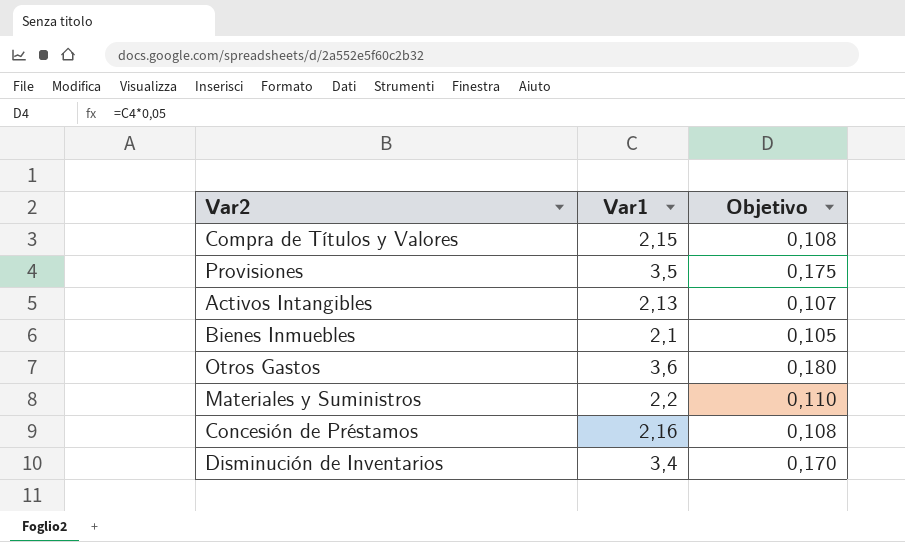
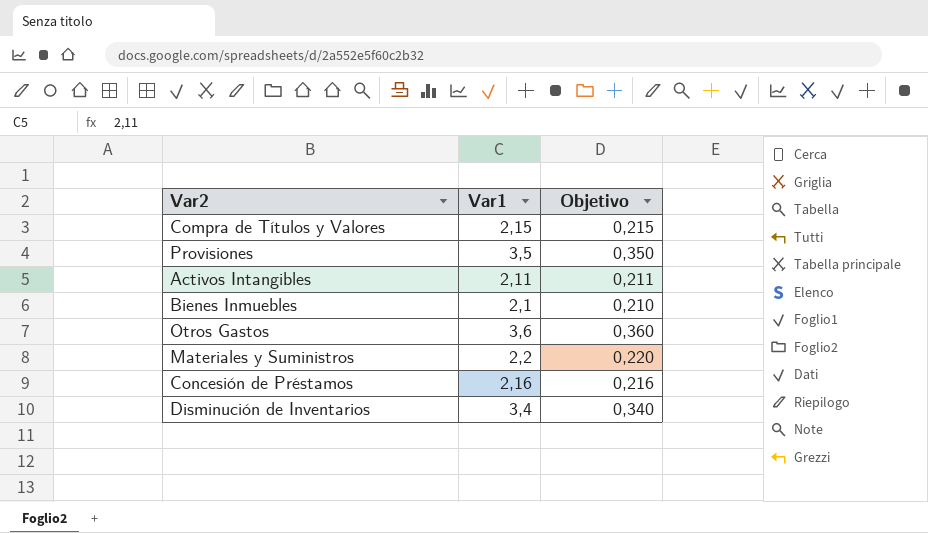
column Objetivo | formula: [Var1] * 0,05 -> [Var1] * 0,1
Activos Intangibles | Var1: 2,13 -> 2,11

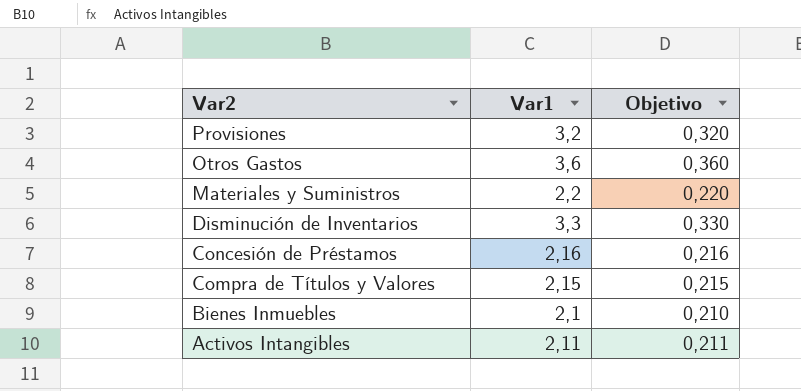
row order: none -> Var2 descending
Provisiones | Var1: 3,5 -> 3,2
Provisiones | Objetivo: 0,350 -> 0,320
Disminución de Inventarios | Var1: 3,4 -> 3,3
Disminución de Inventarios | Objetivo: 0,340 -> 0,330

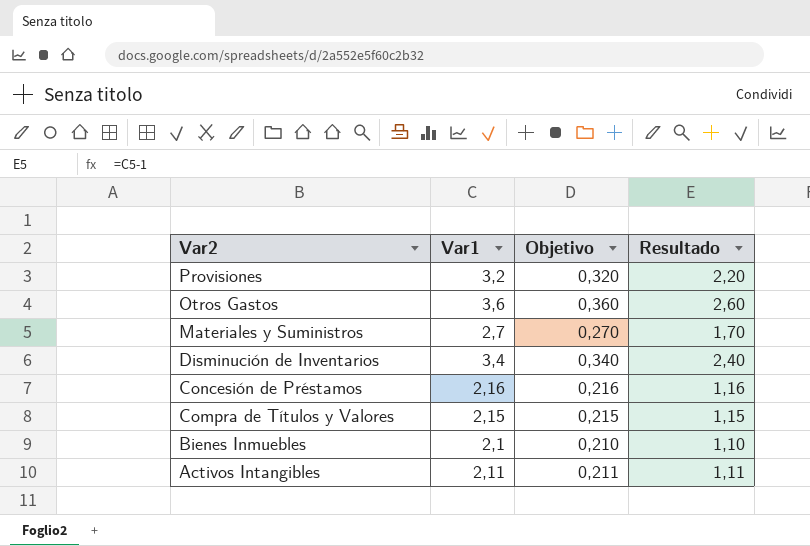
column Resultado | formula: none -> [Var1] - 1
Materiales y Suministros | Var1: 2,2 -> 2,7
Materiales y Suministros | Objetivo: 0,220 -> 0,270
Disminución de Inventarios | Var1: 3,3 -> 3,4
Disminución de Inventarios | Objetivo: 0,330 -> 0,340

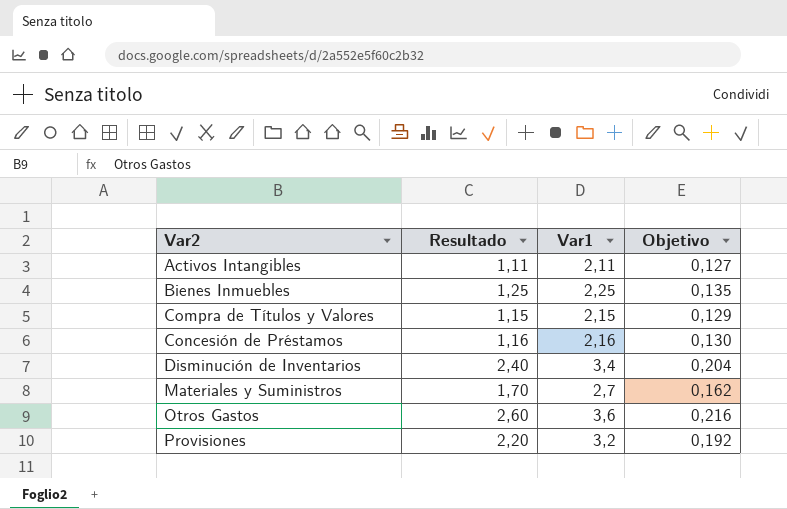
row order: Var2 descending -> Var2 ascending
column Resultado | position: 4 -> 2
column Objetivo | formula: [Var1] * 0,1 -> [Var1] * 0,06
Bienes Inmuebles | Resultado: 1,10 -> 1,25
Bienes Inmuebles | Var1: 2,1 -> 2,25

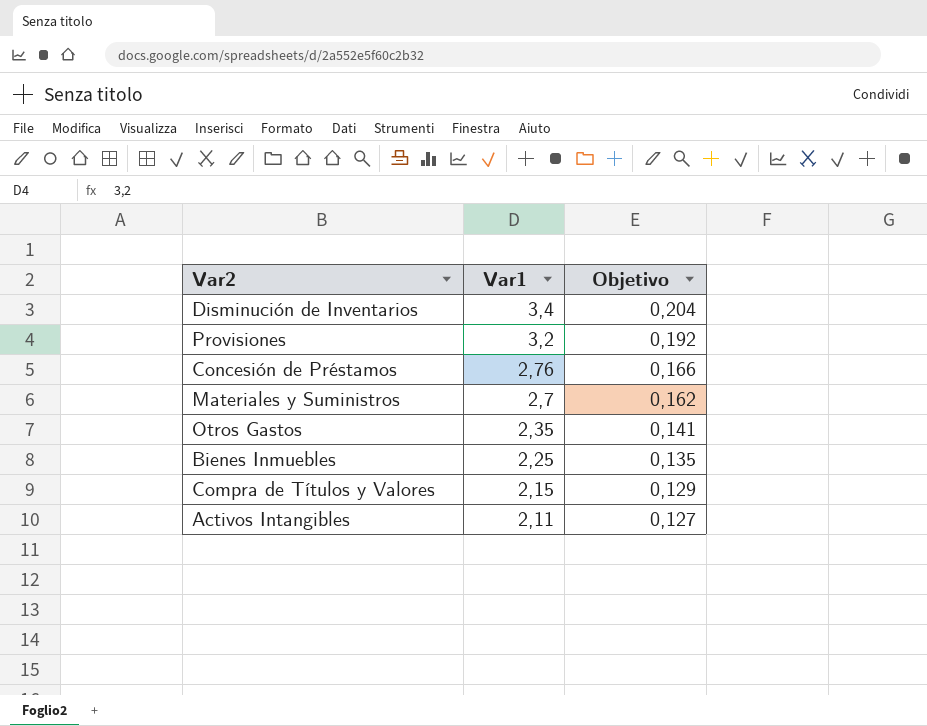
row order: Var2 ascending -> Var1 descending
column Resultado | formula: [Var1] - 1 -> none
Concesión de Préstamos | Var1: 2,16 -> 2,76
Concesión de Préstamos | Objetivo: 0,130 -> 0,166
Otros Gastos | Var1: 3,6 -> 2,35
Otros Gastos | Objetivo: 0,216 -> 0,141

